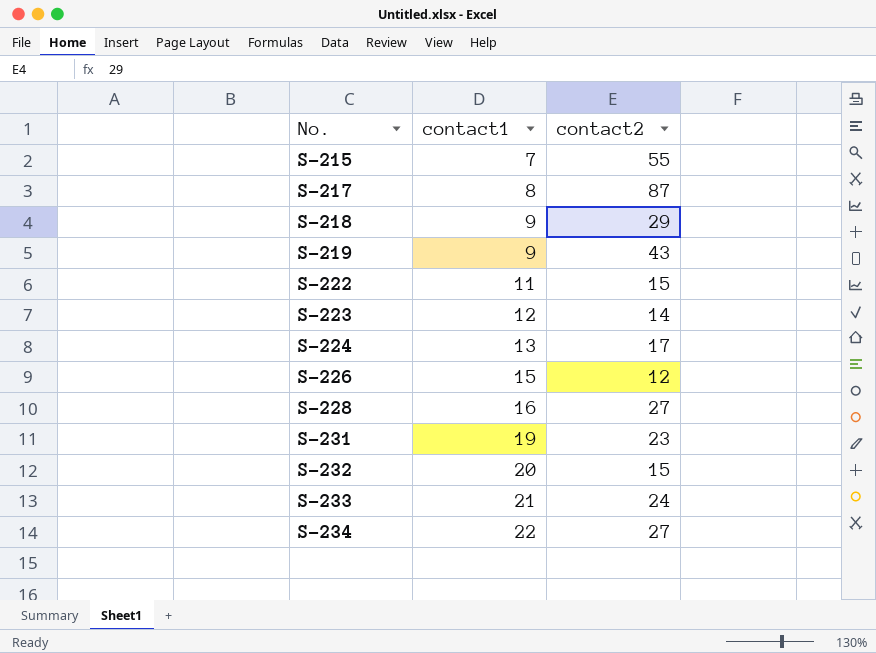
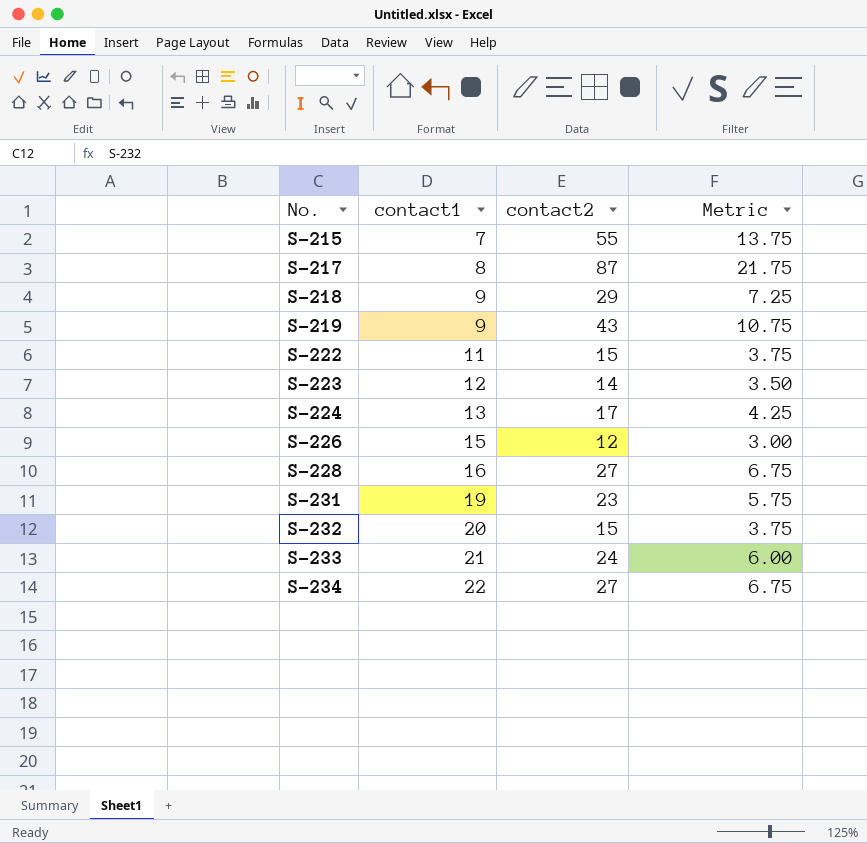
column Metric | formula: none -> [contact2] * 0.25

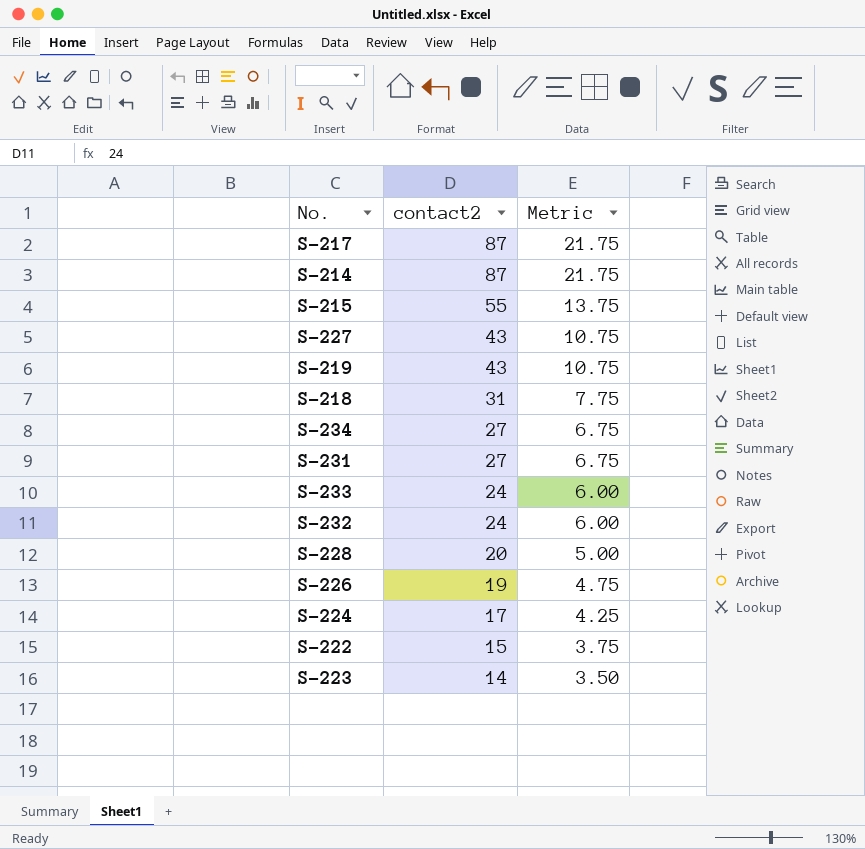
row order: No. ascending -> contact2 descending
column contact1 | position: 2 -> none
row S-214: none -> 87 | 21.75
row S-227: none -> 43 | 10.75
S-218 | contact2: 29 -> 31
S-218 | Metric: 7.25 -> 7.75
S-231 | contact2: 23 -> 27
S-231 | Metric: 5.75 -> 6.75
S-232 | contact2: 15 -> 24
S-232 | Metric: 3.75 -> 6.00
S-228 | contact2: 27 -> 20
S-228 | Metric: 6.75 -> 5.00
S-226 | contact2: 12 -> 19
S-226 | Metric: 3.00 -> 4.75

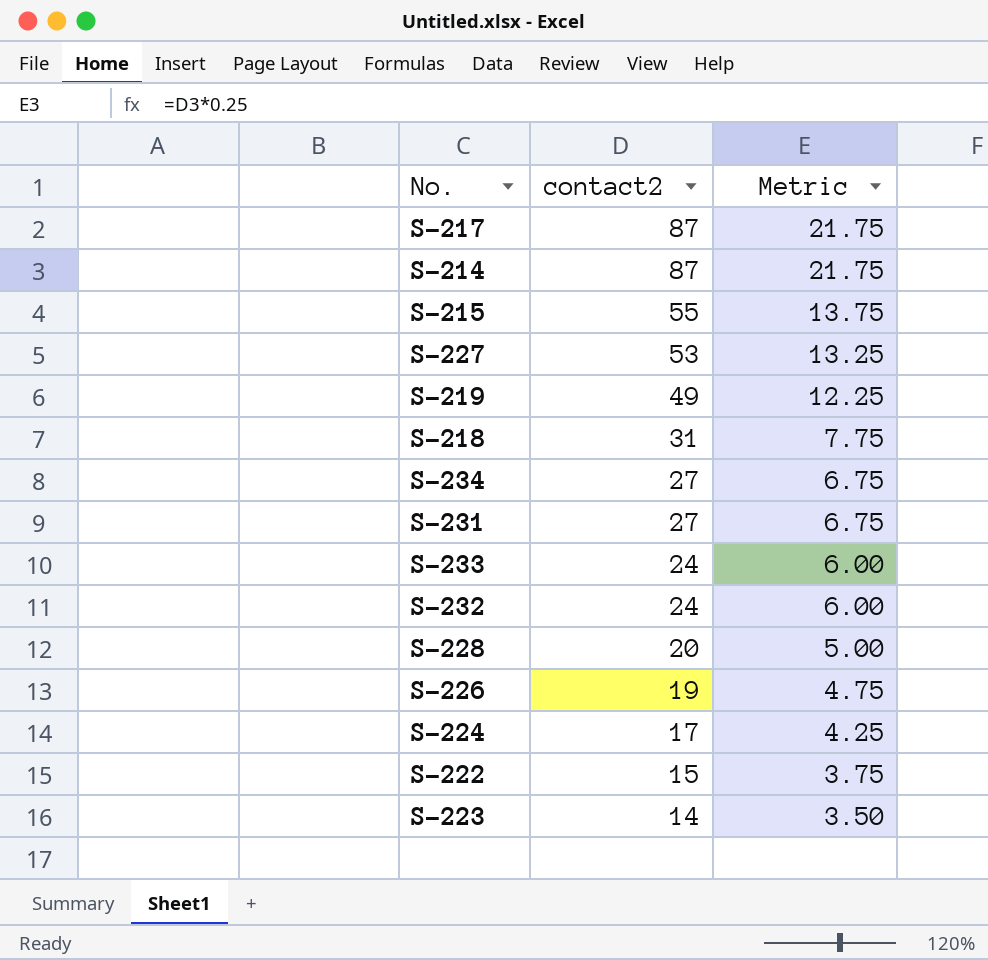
S-227 | contact2: 43 -> 53
S-227 | Metric: 10.75 -> 13.25
S-219 | contact2: 43 -> 49
S-219 | Metric: 10.75 -> 12.25

